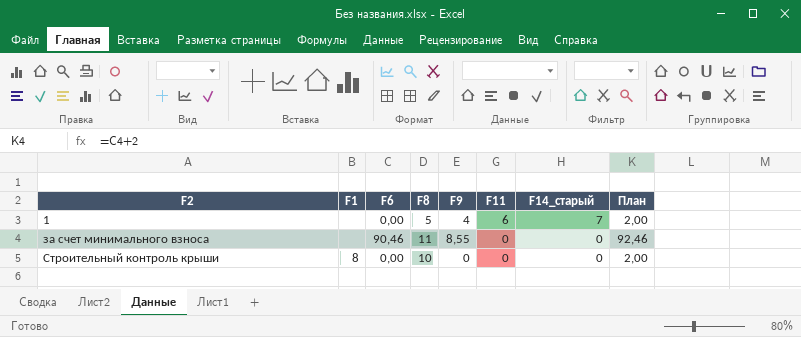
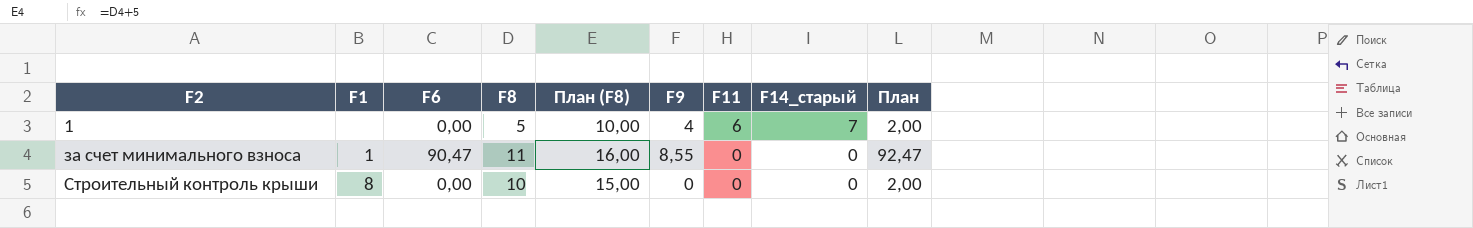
column План (F8) | formula: none -> [F8] + 5
за счет минимального взноса | F1: none -> 1
за счет минимального взноса | F6: 90,46 -> 90,47
за счет минимального взноса | План: 92,46 -> 92,47

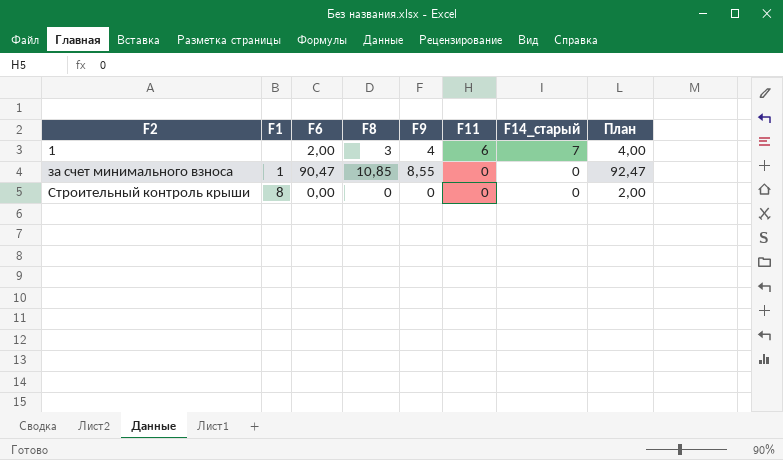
column План (F8) | formula: [F8] + 5 -> none
1 | F6: 0,00 -> 2,00
1 | F8: 5 -> 3
1 | План: 2,00 -> 4,00
за счет минимального взноса | F8: 11 -> 10,85
Строительный контроль крыши | F8: 10 -> 0

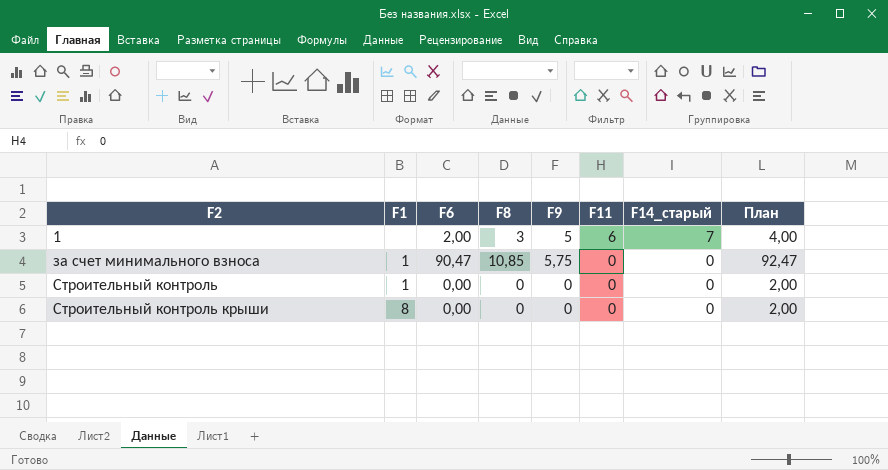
1 | F9: 4 -> 5
за счет минимального взноса | F9: 8,55 -> 5,75
row Строительный контроль: none -> 1 | 0,00 | 0 | 0 | 0 | 0 | 2,00

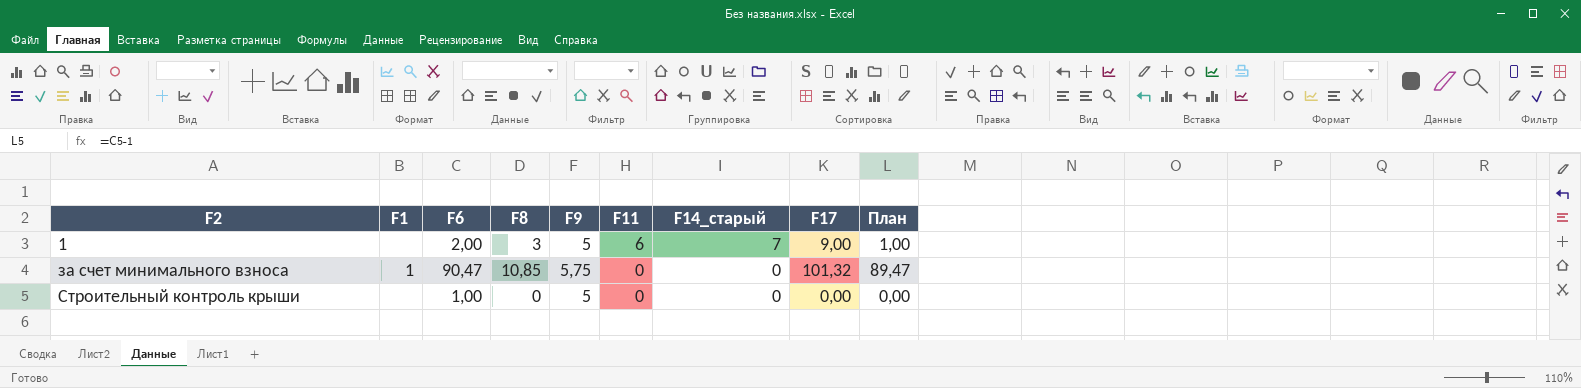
column F17 | position: none -> 8
column План | formula: [F6] + 2 -> [F6] - 1
row Строительный контроль: 1 | 0,00 | 0 | 0 | 0 | 0 | 2,00 -> none
Строительный контроль крыши | F1: 8 -> none
Строительный контроль крыши | F6: 0,00 -> 1,00
Строительный контроль крыши | F9: 0 -> 5

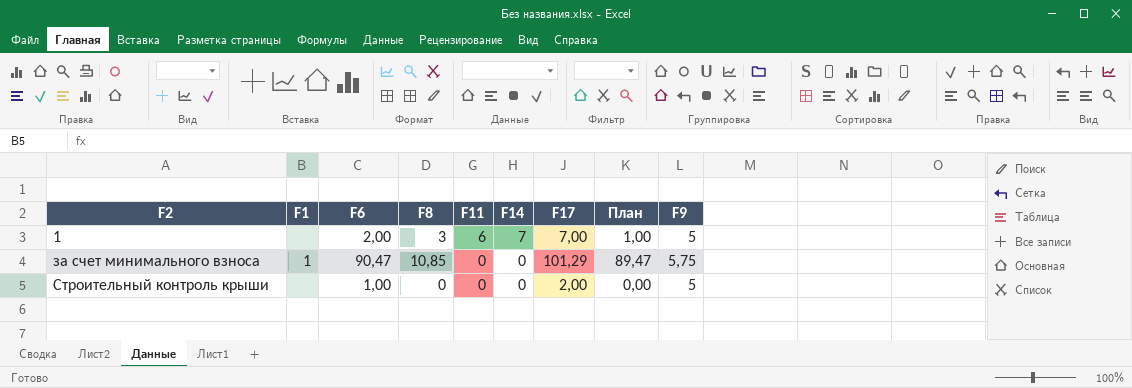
column name: F14_старый -> F14
column F9 | position: 5 -> 9
1 | F17: 9,00 -> 7,00
за счет минимального взноса | F17: 101,32 -> 101,29
Строительный контроль крыши | F17: 0,00 -> 2,00

